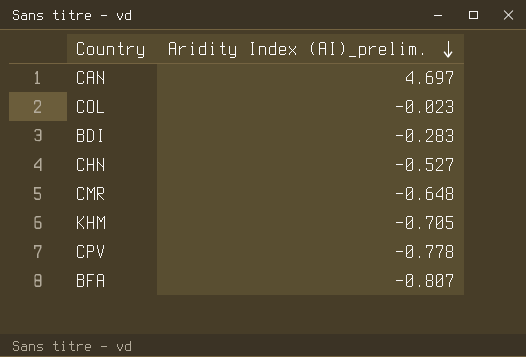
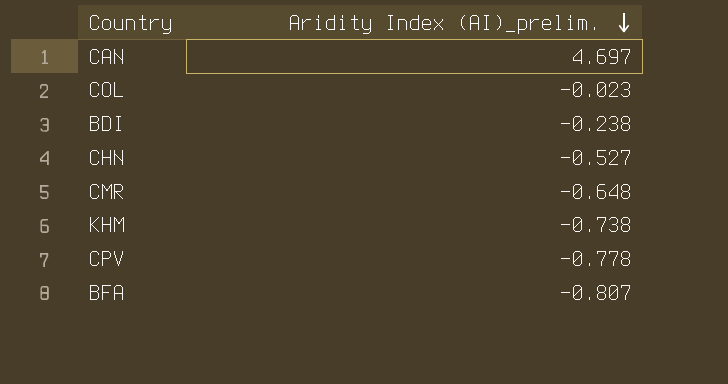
BDI | Aridity Index (AI)_prelim.: -0.283 -> -0.238
KHM | Aridity Index (AI)_prelim.: -0.705 -> -0.738

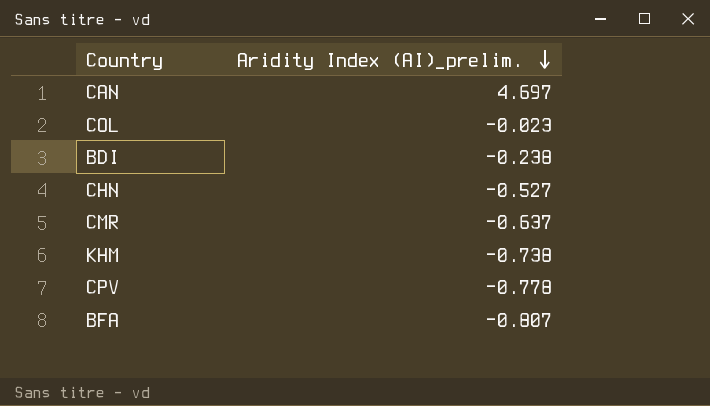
CMR | Aridity Index (AI)_prelim.: -0.648 -> -0.637

